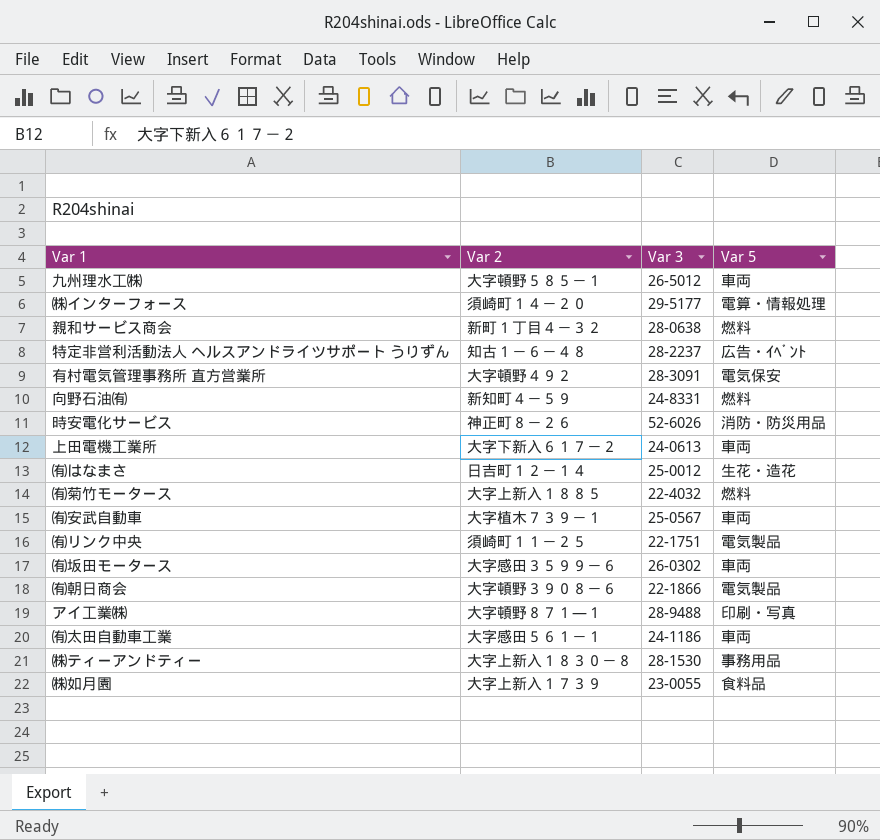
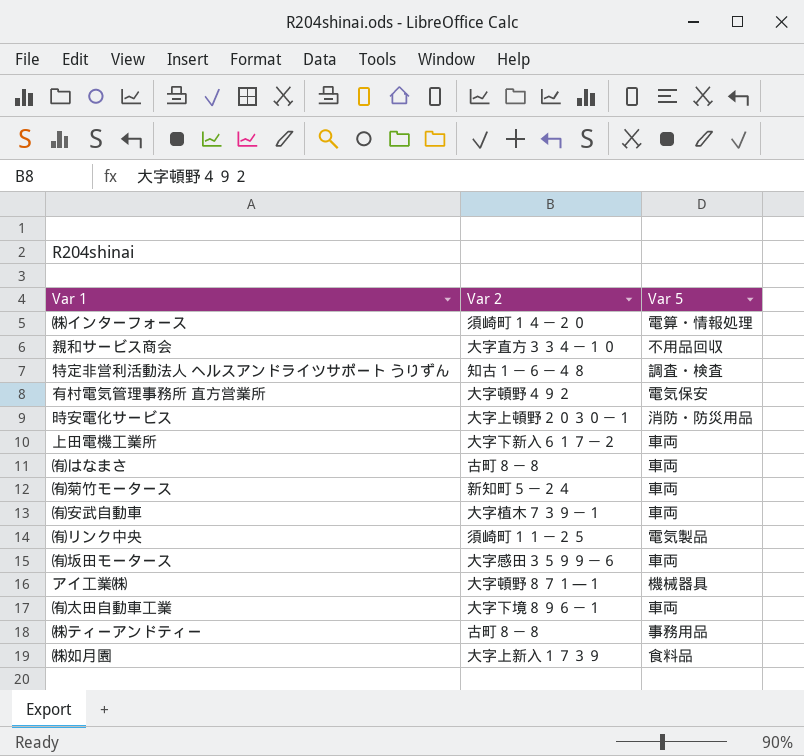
column Var 3 | position: 3 -> none
row 九州理水工㈱: 大字頓野５８５－１ | 26-5012 | 車両 -> none
row 向野石油㈲: 新知町４－５９ | 24-8331 | 燃料 -> none
row ㈲朝日商会: 大字頓野３９０８－６ | 22-1866 | 電気製品 -> none
親和サービス商会 | Var 2: 新町１丁目４－３２ -> 大字直方３３４－１０
親和サービス商会 | Var 5: 燃料 -> 不用品回収
特定非営利活動法人 ヘルスアンドライツサポート うりずん | Var 5: 広告・ｲﾍﾞﾝﾄ -> 調査・検査
時安電化サービス | Var 2: 神正町８－２６ -> 大字上頓野２０３０－１
㈲はなまさ | Var 2: 日吉町１２－１４ -> 古町８－８
㈲はなまさ | Var 5: 生花・造花 -> 車両
㈲菊竹モータース | Var 2: 大字上新入１８８５ -> 新知町５－２４
㈲菊竹モータース | Var 5: 燃料 -> 車両
アイ工業㈱ | Var 5: 印刷・写真 -> 機械器具
㈲太田自動車工業 | Var 2: 大字感田５６１－１ -> 大字下境８９６－１
㈱ティーアンドティー | Var 2: 大字上新入１８３０－８ -> 古町８－８

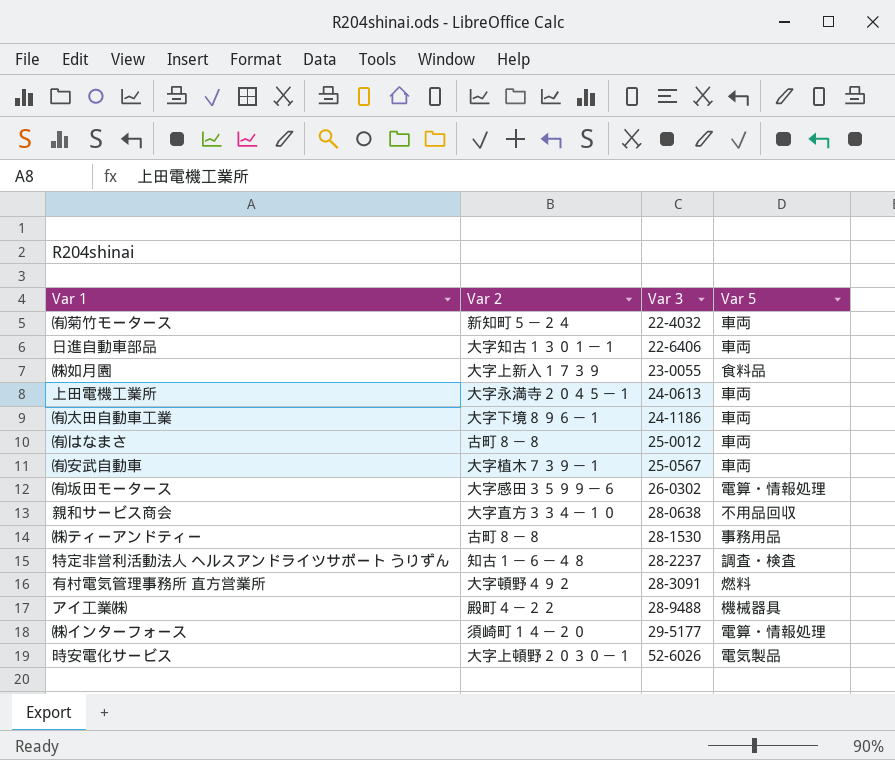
row order: none -> Var 3 ascending
column Var 3 | position: none -> 3
row ㈲リンク中央: 須崎町１１－２５ | 電気製品 -> none
row 日進自動車部品: none -> 大字知古１３０１－１ | 22-6406 | 車両
上田電機工業所 | Var 2: 大字下新入６１７－２ -> 大字永満寺２０４５－１
㈲坂田モータース | Var 5: 車両 -> 電算・情報処理
有村電気管理事務所 直方営業所 | Var 5: 電気保安 -> 燃料
アイ工業㈱ | Var 2: 大字頓野８７１―１ -> 殿町４－２２
時安電化サービス | Var 5: 消防・防災用品 -> 電気製品

